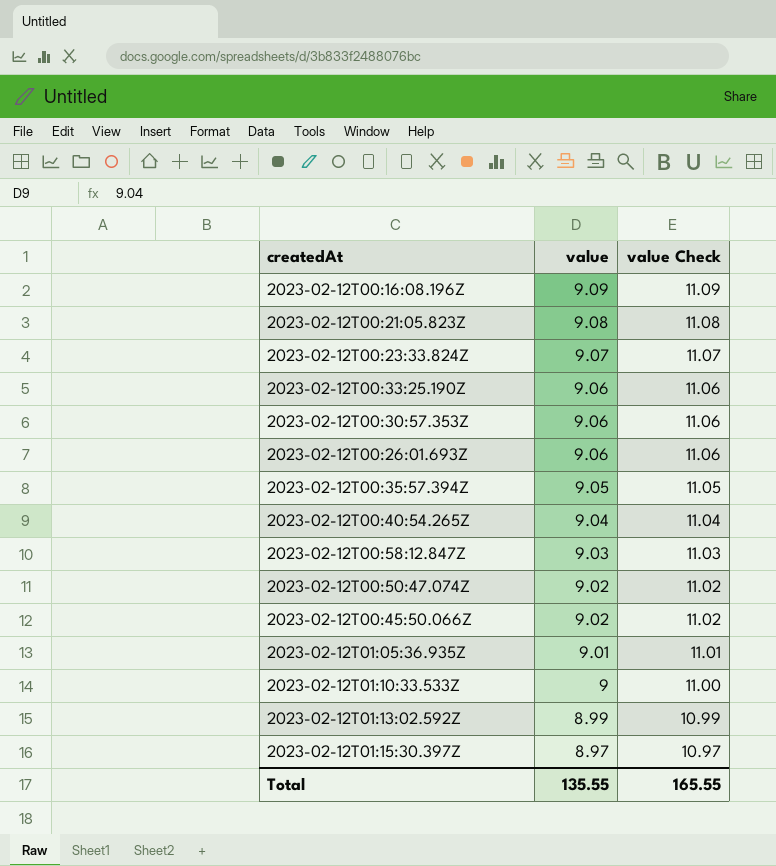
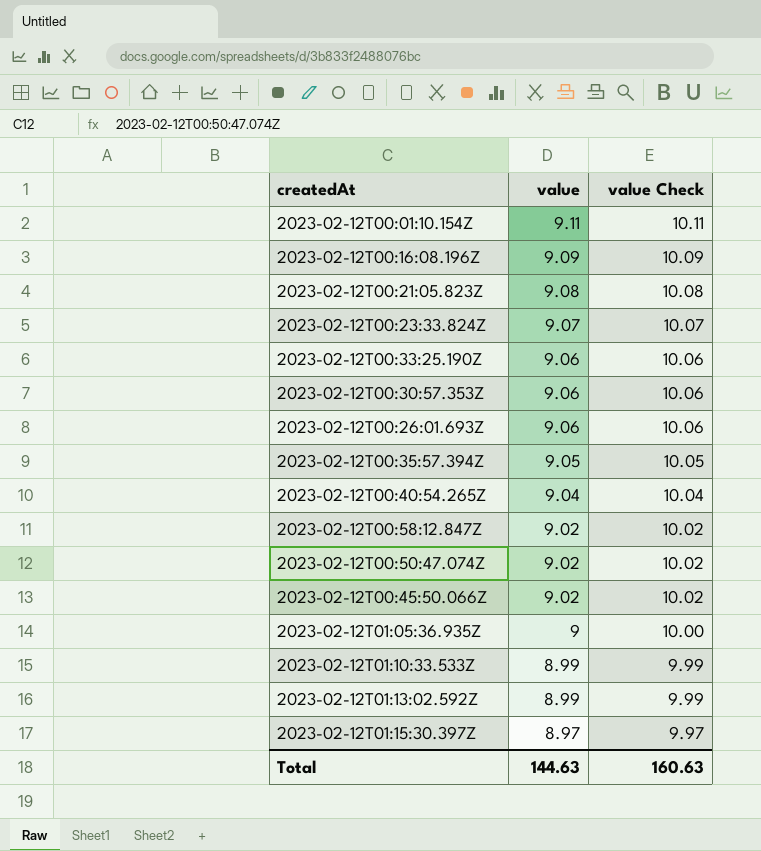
column value Check | formula: [value] + 2 -> [value] + 1
row 2023-02-12T00:01:10.154Z: none -> 9.11 | 10.11
2023-02-12T00:58:12.847Z | value: 9.03 -> 9.02
2023-02-12T01:05:36.935Z | value: 9.01 -> 9
2023-02-12T01:10:33.533Z | value: 9 -> 8.99
Total | value: 135.55 -> 144.63
Total | value Check: 165.55 -> 160.63

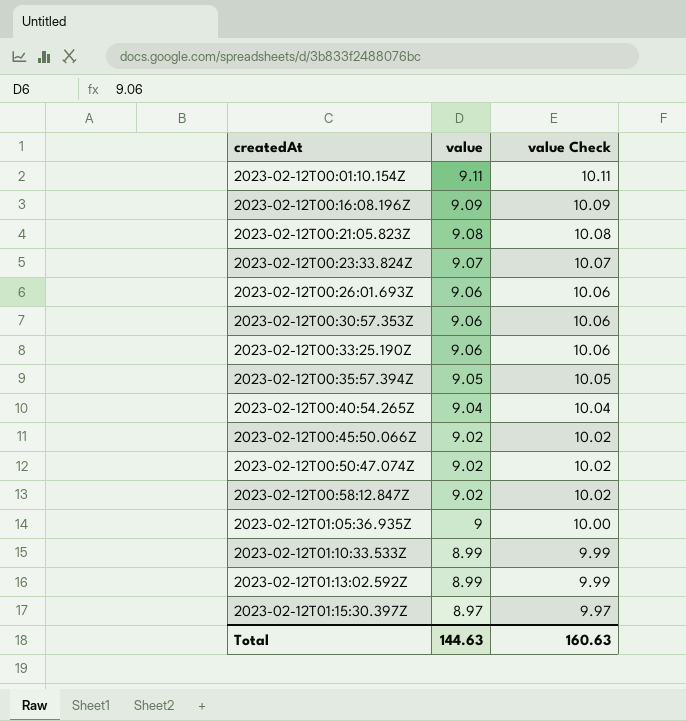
row order: value descending -> createdAt ascending

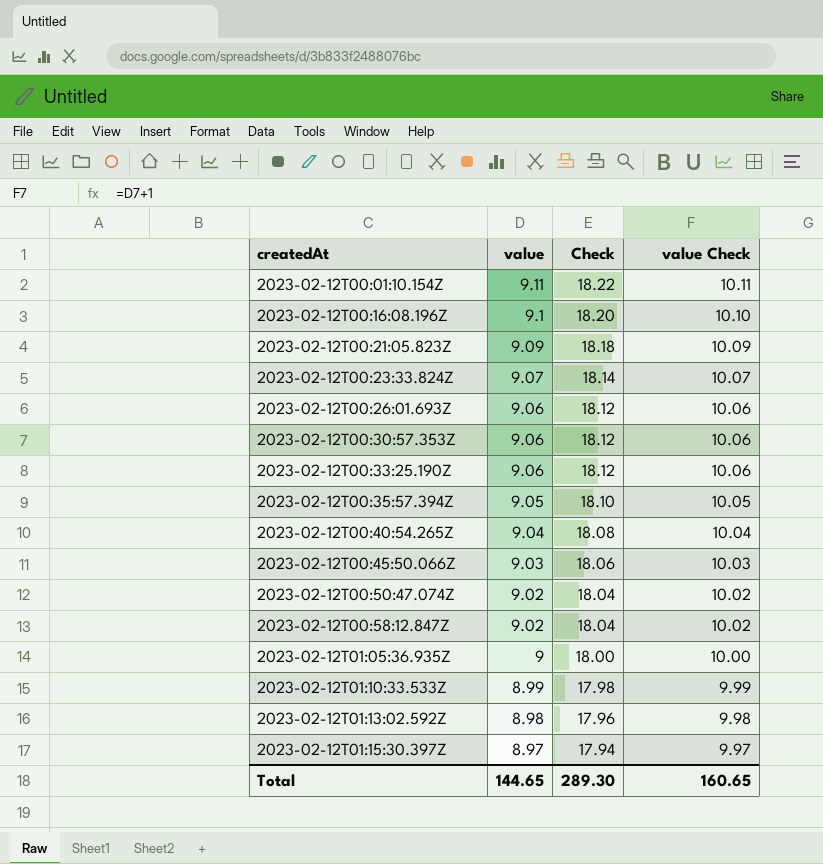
column Check | formula: none -> [value] * 2
2023-02-12T00:16:08.196Z | value: 9.09 -> 9.1
2023-02-12T00:16:08.196Z | value Check: 10.09 -> 10.10
2023-02-12T00:21:05.823Z | value: 9.08 -> 9.09
2023-02-12T00:21:05.823Z | value Check: 10.08 -> 10.09
2023-02-12T00:45:50.066Z | value: 9.02 -> 9.03
2023-02-12T00:45:50.066Z | value Check: 10.02 -> 10.03
2023-02-12T01:13:02.592Z | value: 8.99 -> 8.98
2023-02-12T01:13:02.592Z | value Check: 9.99 -> 9.98
Total | value: 144.63 -> 144.65
Total | value Check: 160.63 -> 160.65

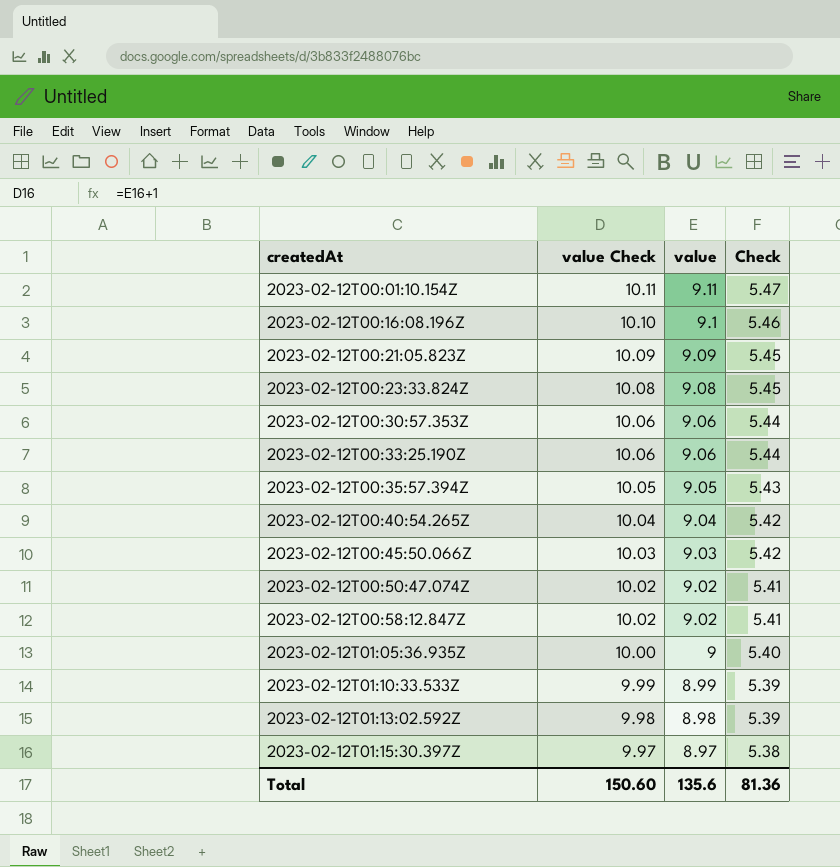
column value Check | position: 4 -> 2
column Check | formula: [value] * 2 -> [value] * 0.6
row 2023-02-12T00:26:01.693Z: 9.06 | 18.12 | 10.06 -> none
2023-02-12T00:23:33.824Z | value Check: 10.07 -> 10.08
2023-02-12T00:23:33.824Z | value: 9.07 -> 9.08
Total | value Check: 160.65 -> 150.60
Total | value: 144.65 -> 135.6
Total | Check: 289.30 -> 81.36

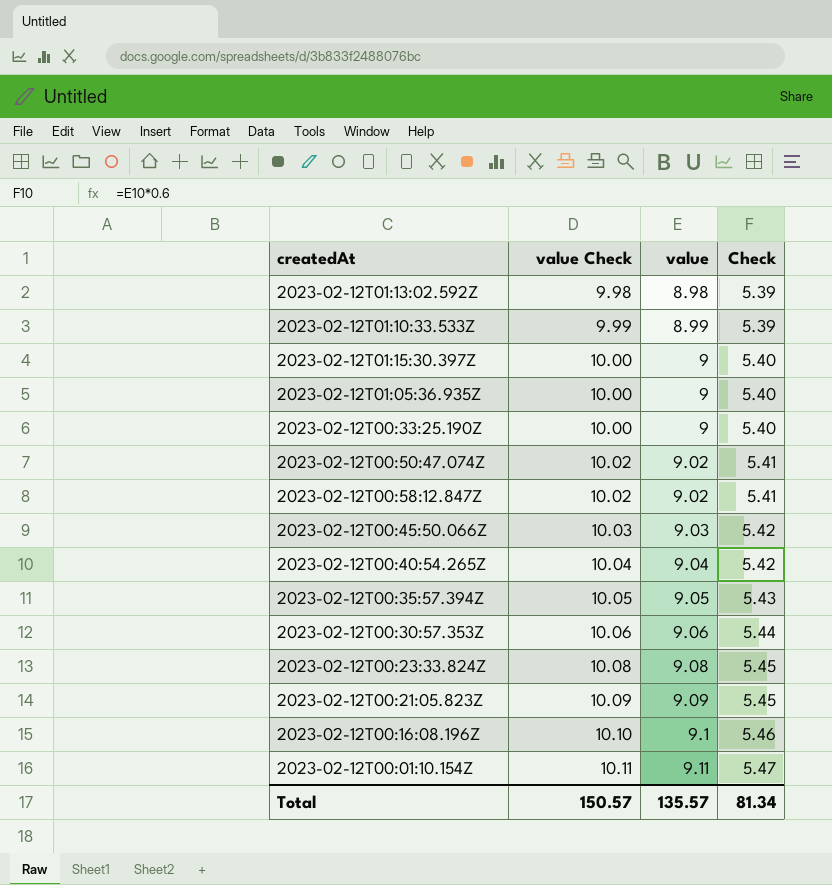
row order: createdAt ascending -> value Check ascending
2023-02-12T01:15:30.397Z | value Check: 9.97 -> 10.00
2023-02-12T01:15:30.397Z | value: 8.97 -> 9
2023-02-12T01:15:30.397Z | Check: 5.38 -> 5.40
2023-02-12T00:33:25.190Z | value Check: 10.06 -> 10.00
2023-02-12T00:33:25.190Z | value: 9.06 -> 9
2023-02-12T00:33:25.190Z | Check: 5.44 -> 5.40
Total | value Check: 150.60 -> 150.57
Total | value: 135.6 -> 135.57
Total | Check: 81.36 -> 81.34

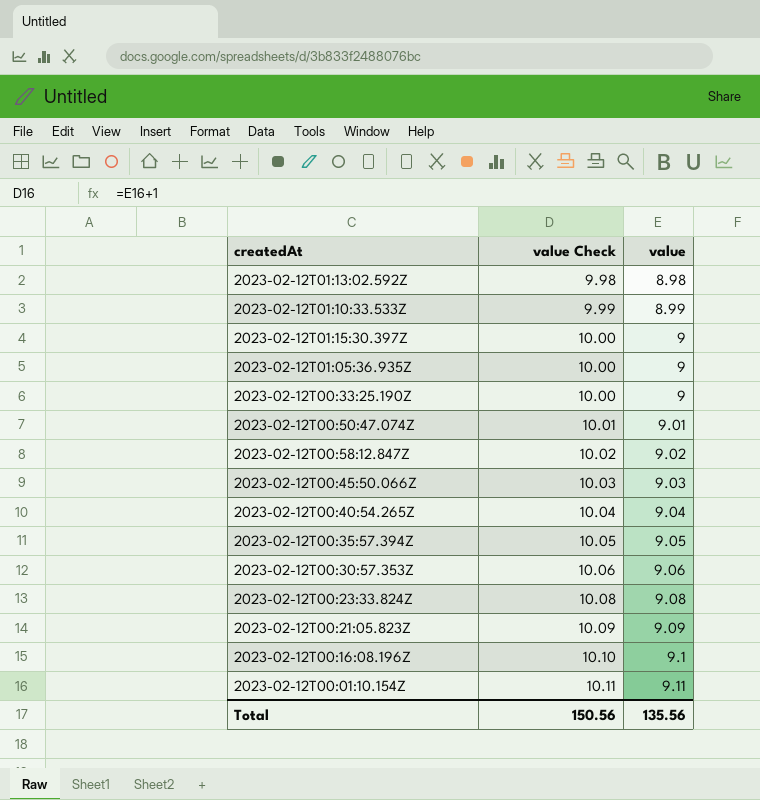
column Check | formula: [value] * 0.6 -> none
2023-02-12T00:50:47.074Z | value Check: 10.02 -> 10.01
2023-02-12T00:50:47.074Z | value: 9.02 -> 9.01
Total | value Check: 150.57 -> 150.56
Total | value: 135.57 -> 135.56

